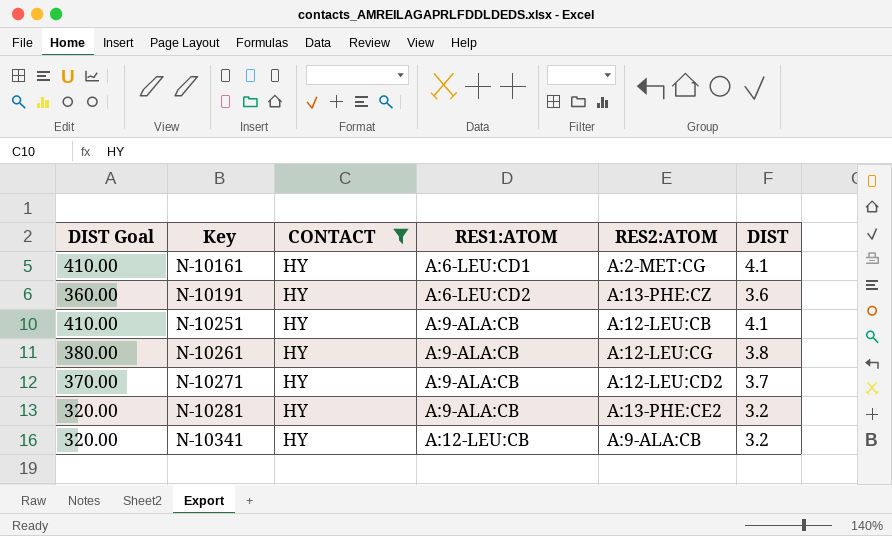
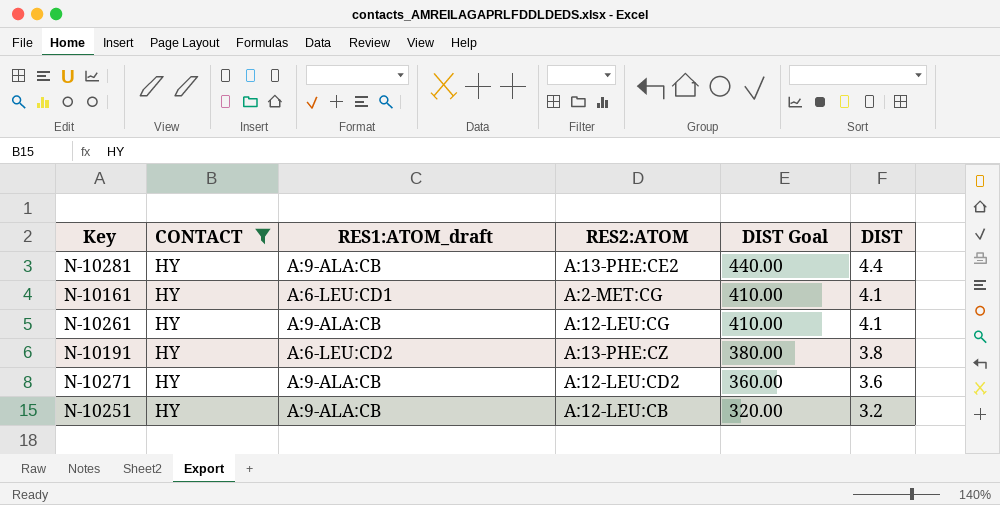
row order: Key ascending -> DIST Goal descending
column name: RES1:ATOM -> RES1:ATOM_draft
column DIST Goal | position: 1 -> 5
row N-10341: 320.00 | HY | A:12-LEU:CB | A:9-ALA:CB | 3.2 -> none
N-10281 | DIST Goal: 320.00 -> 440.00
N-10281 | DIST: 3.2 -> 4.4
N-10261 | DIST Goal: 380.00 -> 410.00
N-10261 | DIST: 3.8 -> 4.1
N-10191 | DIST Goal: 360.00 -> 380.00
N-10191 | DIST: 3.6 -> 3.8
N-10271 | DIST Goal: 370.00 -> 360.00
N-10271 | DIST: 3.7 -> 3.6
N-10251 | DIST Goal: 410.00 -> 320.00
N-10251 | DIST: 4.1 -> 3.2

